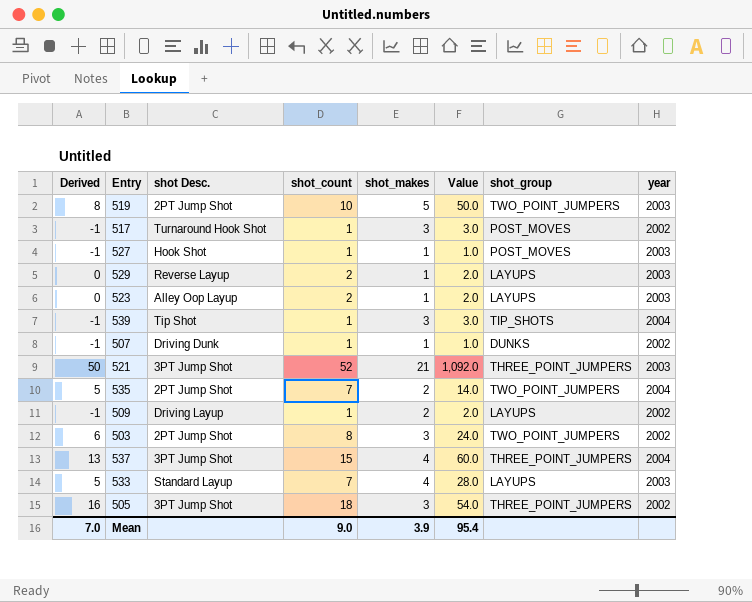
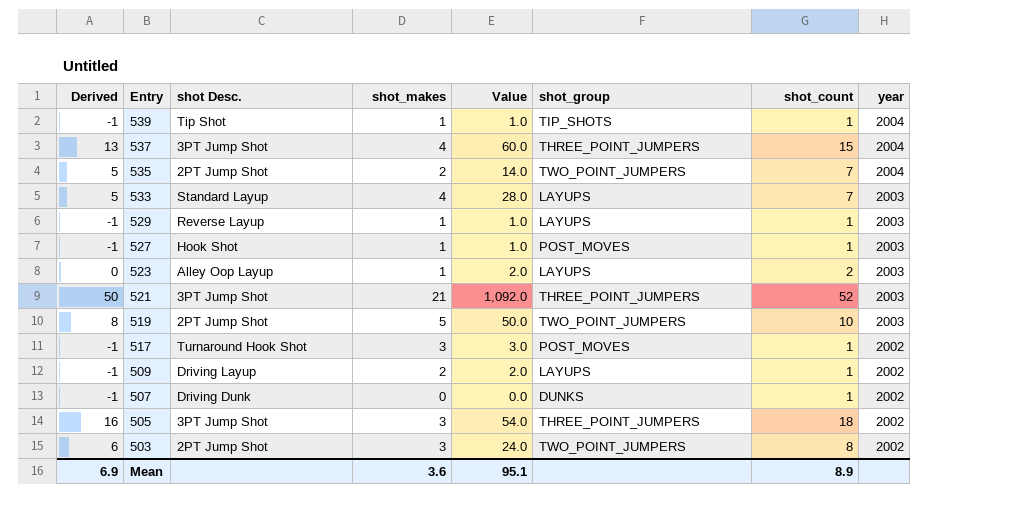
row order: none -> Entry descending
column shot_count | position: 4 -> 7
539 | shot_makes: 3 -> 1
539 | Value: 3.0 -> 1.0
529 | Derived: 0 -> -1
529 | Value: 2.0 -> 1.0
529 | shot_count: 2 -> 1
507 | shot_makes: 1 -> 0
507 | Value: 1.0 -> 0.0
Mean | Derived: 7.0 -> 6.9
Mean | shot_makes: 3.9 -> 3.6
Mean | Value: 95.4 -> 95.1
Mean | shot_count: 9.0 -> 8.9

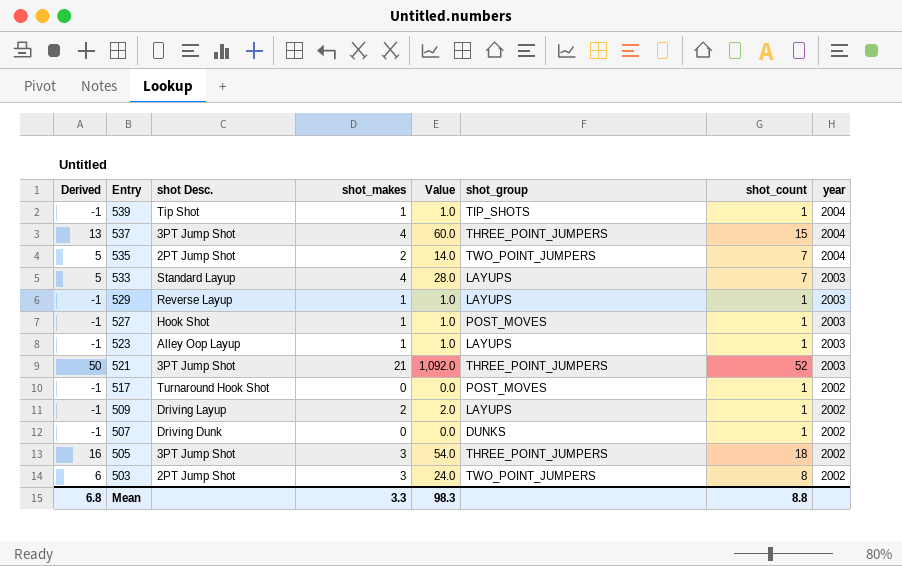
row 519: 8 | 2PT Jump Shot | 5 | 50.0 | TWO_POINT_JUMPERS | 10 | 2003 -> none
523 | Derived: 0 -> -1
523 | Value: 2.0 -> 1.0
523 | shot_count: 2 -> 1
517 | shot_makes: 3 -> 0
517 | Value: 3.0 -> 0.0
Mean | Derived: 6.9 -> 6.8
Mean | shot_makes: 3.6 -> 3.3
Mean | Value: 95.1 -> 98.3
Mean | shot_count: 8.9 -> 8.8

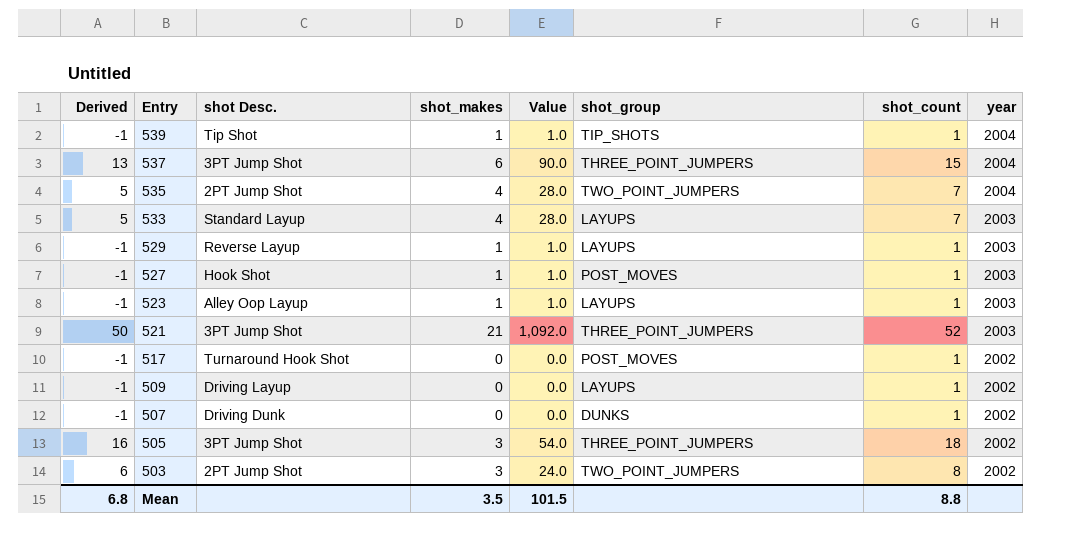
537 | shot_makes: 4 -> 6
537 | Value: 60.0 -> 90.0
535 | shot_makes: 2 -> 4
535 | Value: 14.0 -> 28.0
509 | shot_makes: 2 -> 0
509 | Value: 2.0 -> 0.0
Mean | shot_makes: 3.3 -> 3.5
Mean | Value: 98.3 -> 101.5

